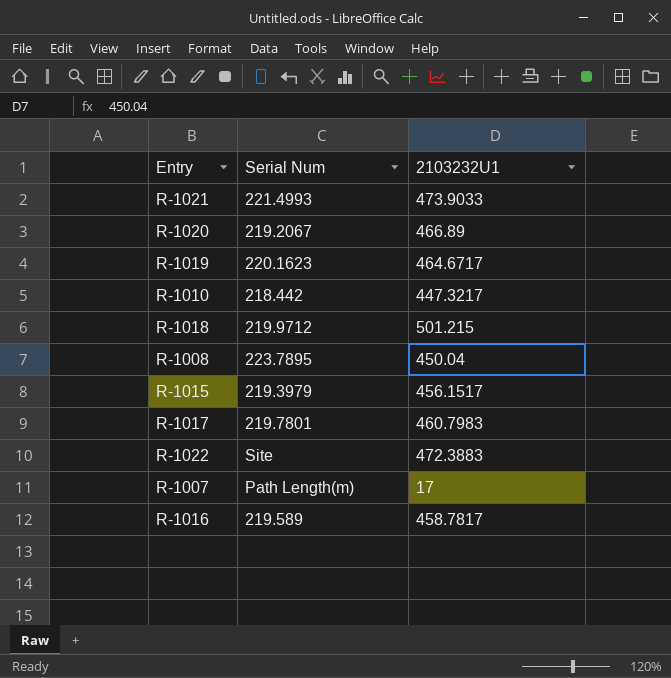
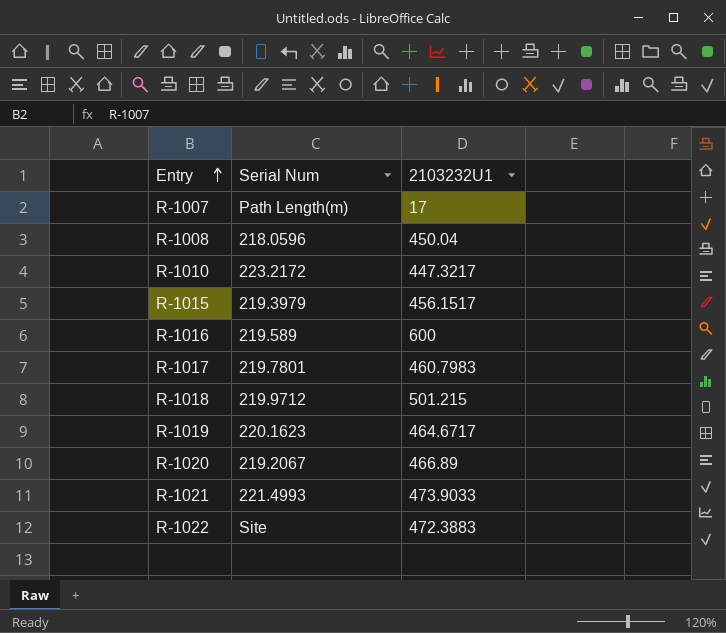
row order: none -> Entry ascending
R-1008 | Serial Num: 223.7895 -> 218.0596
R-1010 | Serial Num: 218.442 -> 223.2172
R-1016 | 2103232U1: 458.7817 -> 600

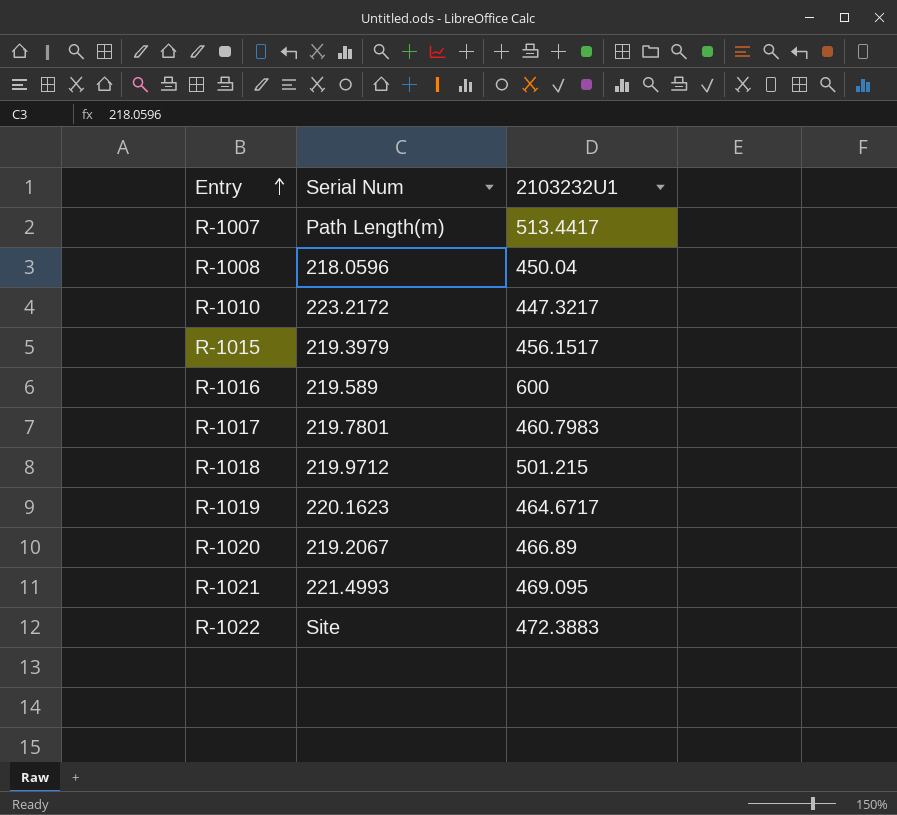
R-1007 | 2103232U1: 17 -> 513.4417
R-1021 | 2103232U1: 473.9033 -> 469.095

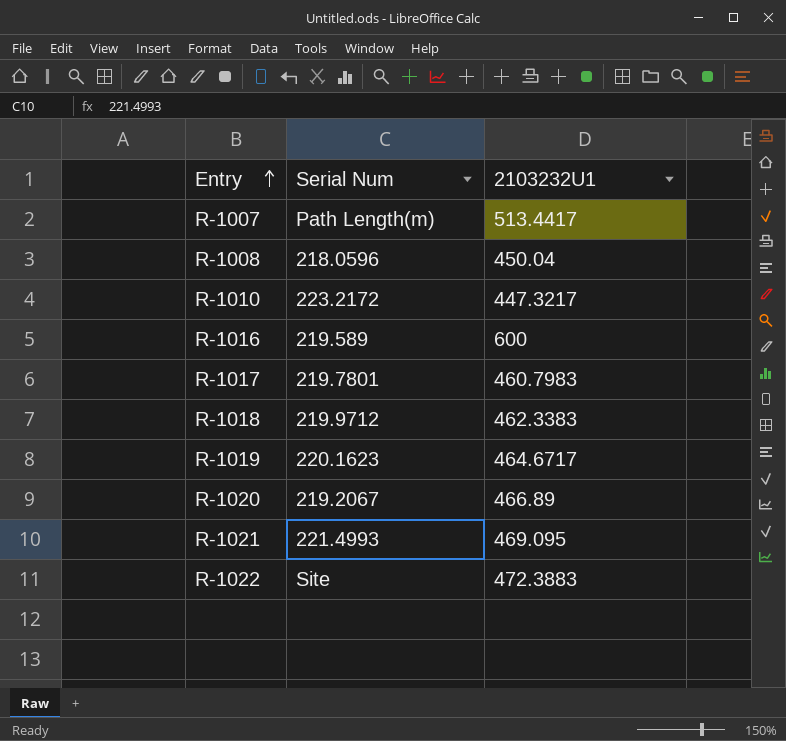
row R-1015: 219.3979 | 456.1517 -> none
R-1018 | 2103232U1: 501.215 -> 462.3383

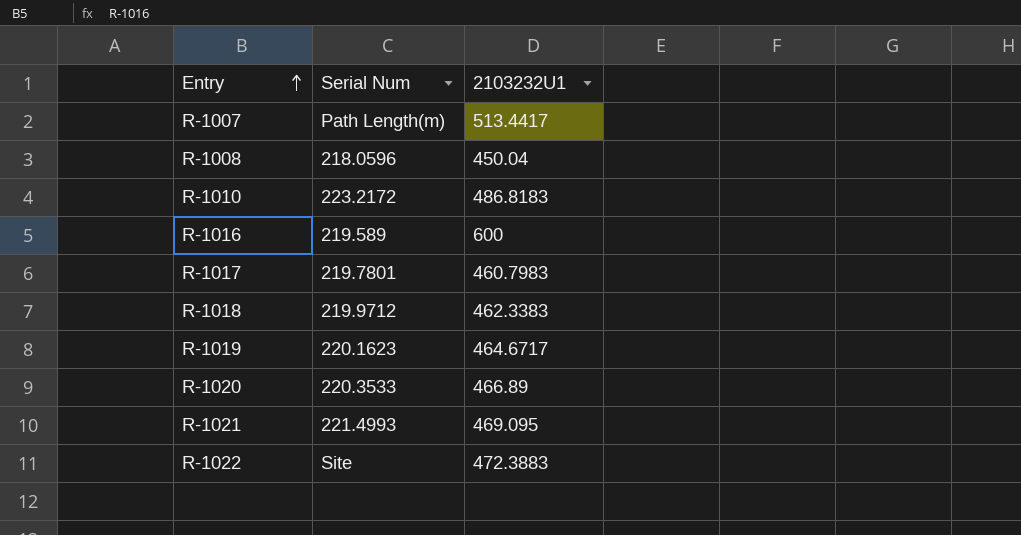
R-1010 | 2103232U1: 447.3217 -> 486.8183
R-1020 | Serial Num: 219.2067 -> 220.3533

